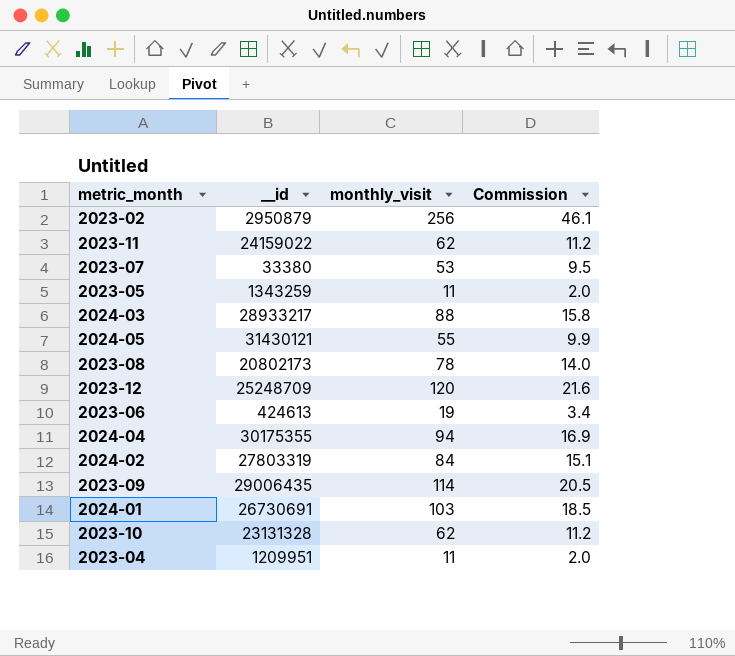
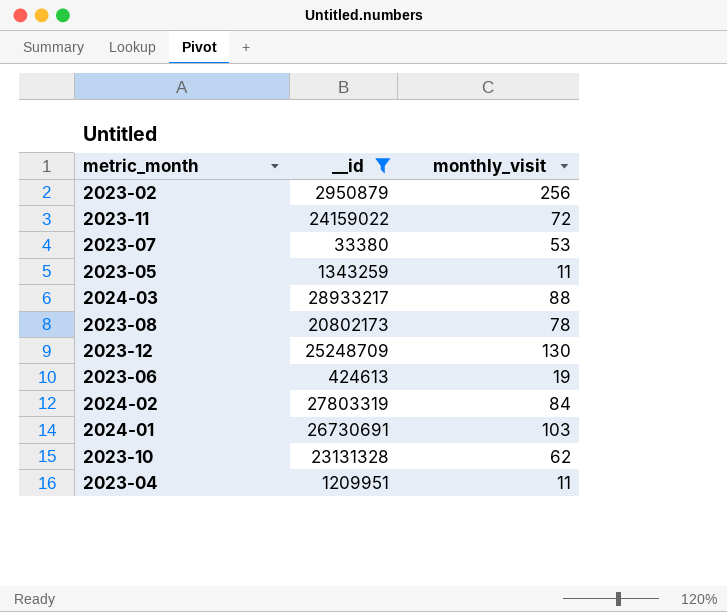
filter: none -> __id <= 28933217
column Commission | formula: [monthly_visit] * 0.18 -> none
2023-11 | monthly_visit: 62 -> 72
2023-12 | monthly_visit: 120 -> 130

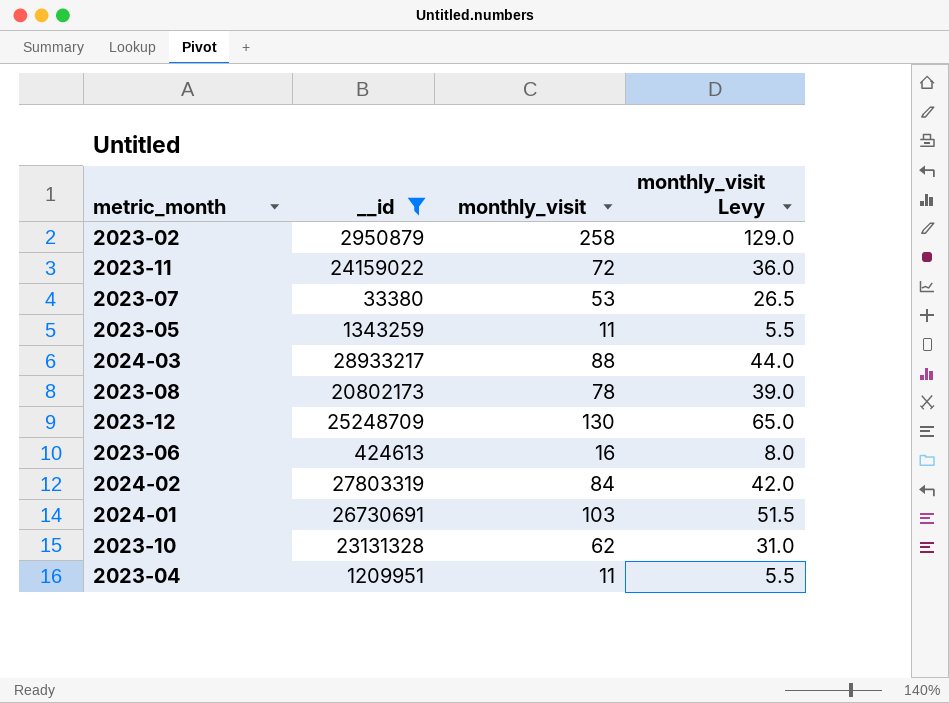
column monthly_visit Levy | formula: none -> [monthly_visit] * 0.5
2023-02 | monthly_visit: 256 -> 258
2023-06 | monthly_visit: 19 -> 16

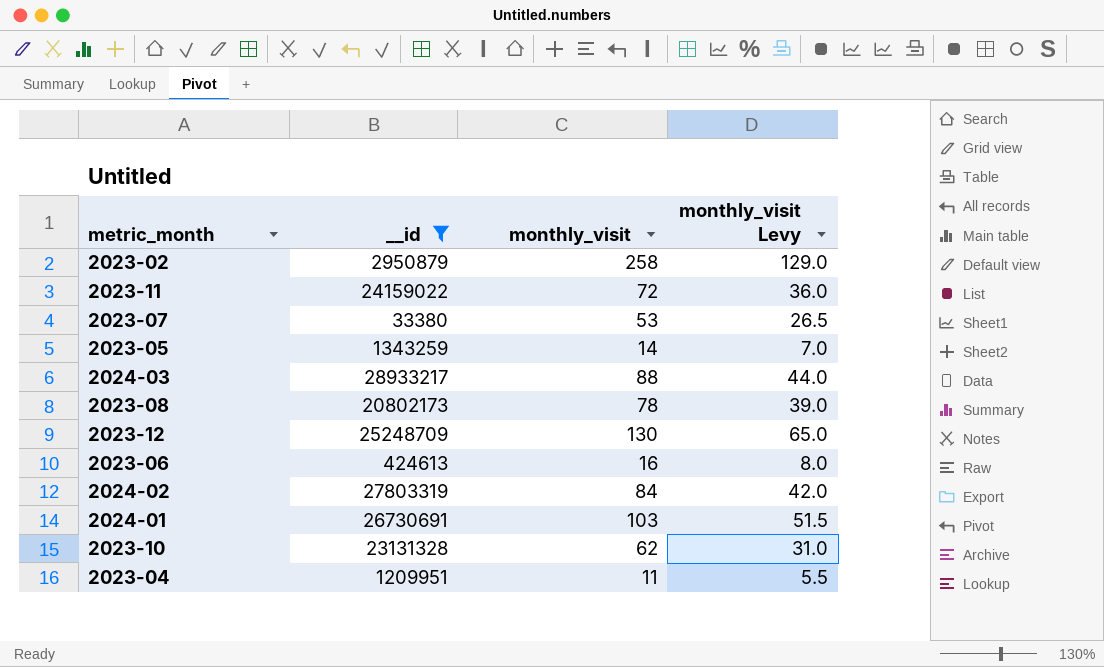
2023-05 | monthly_visit: 11 -> 14
2023-05 | monthly_visit Levy: 5.5 -> 7.0

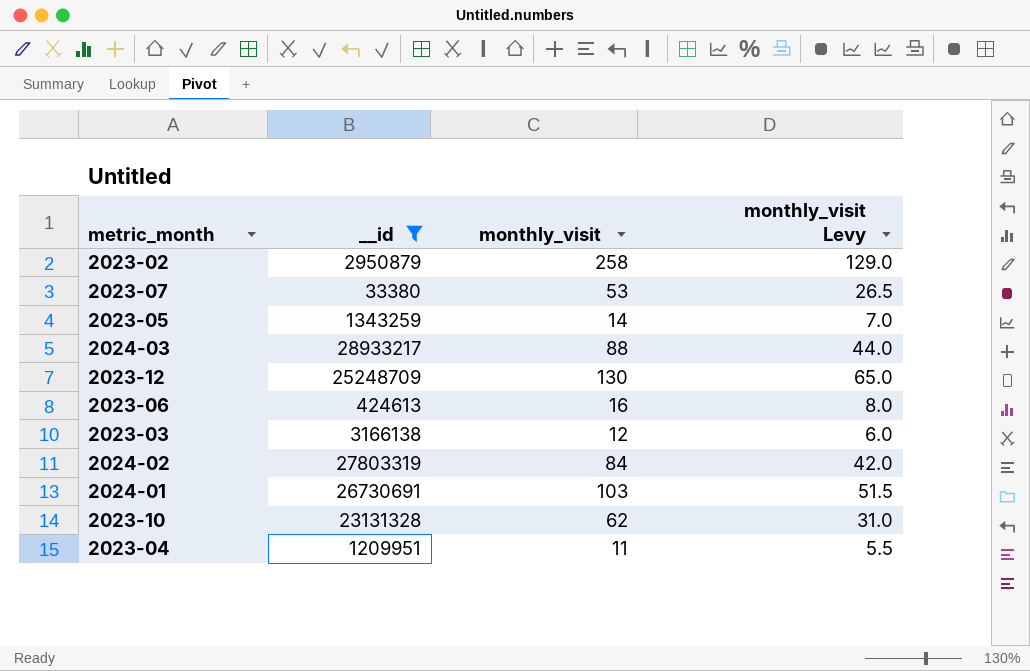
row 2023-11: 24159022 | 72 | 36.0 -> none
row 2023-08: 20802173 | 78 | 39.0 -> none
row 2023-03: none -> 3166138 | 12 | 6.0

